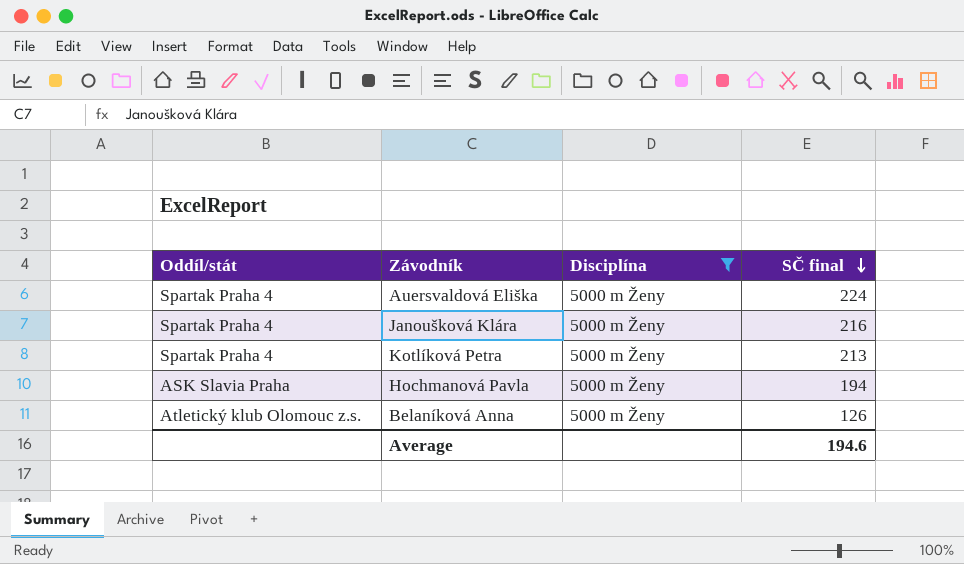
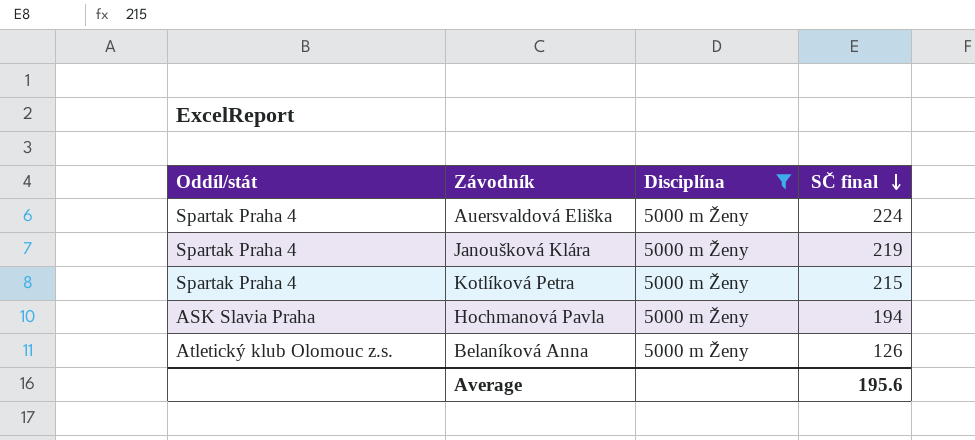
Janoušková Klára | SČ final: 216 -> 219
Kotlíková Petra | SČ final: 213 -> 215
Average | SČ final: 194.6 -> 195.6

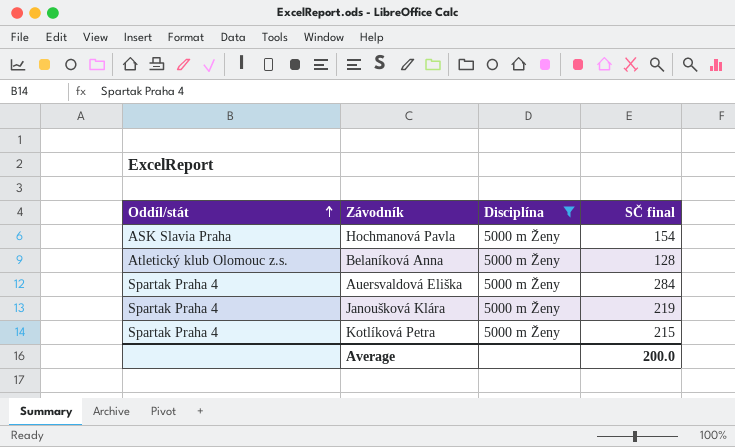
row order: SČ final descending -> Oddíl/stát ascending
Hochmanová Pavla | SČ final: 194 -> 154
Belaníková Anna | SČ final: 126 -> 128
Auersvaldová Eliška | SČ final: 224 -> 284
Average | SČ final: 195.6 -> 200.0

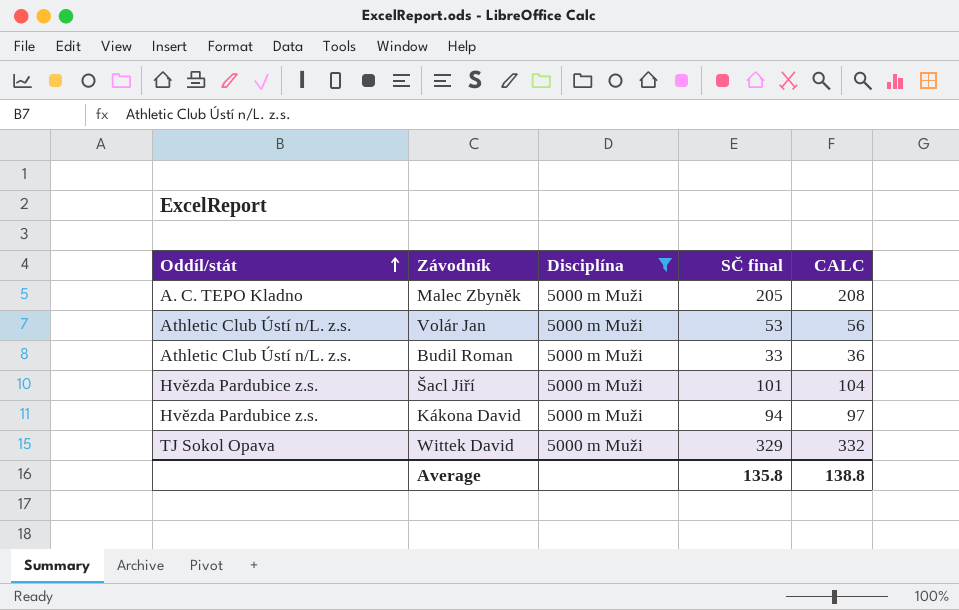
filter: Disciplína = 5000 m Ženy -> Disciplína = 5000 m Muži
column CALC | formula: none -> [SČ final] + 3
Average | SČ final: 200.0 -> 135.8

